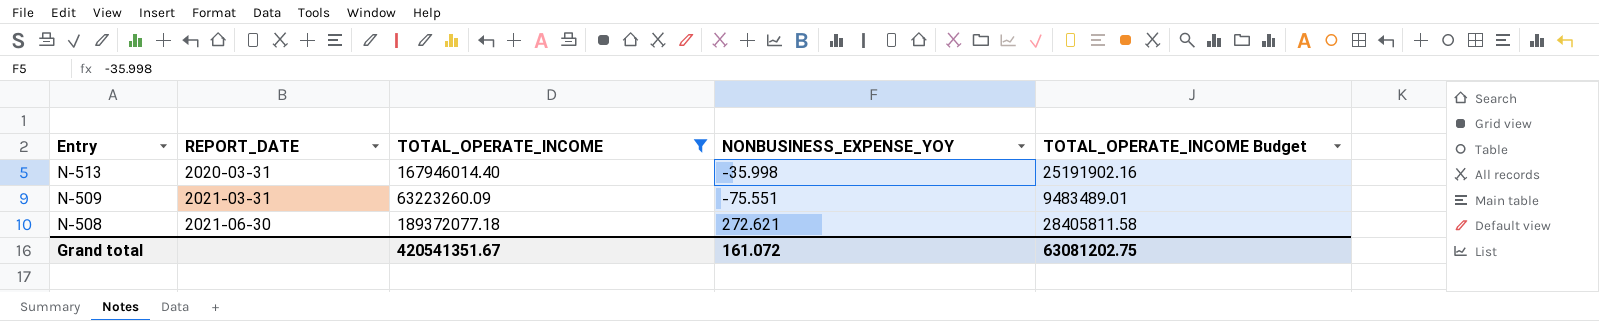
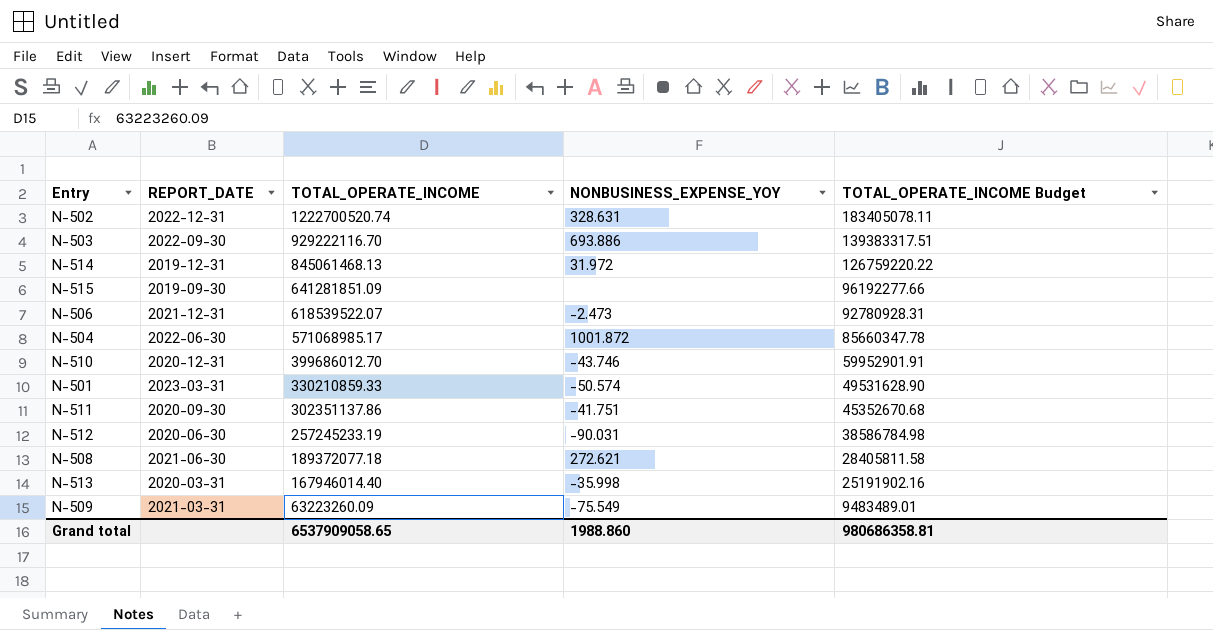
filter: TOTAL_OPERATE_INCOME <= 189372077.18 -> none
row order: Entry descending -> TOTAL_OPERATE_INCOME descending
N-509 | NONBUSINESS_EXPENSE_YOY: -75.551 -> -75.549
Grand total | TOTAL_OPERATE_INCOME: 420541351.67 -> 6537909058.65
Grand total | NONBUSINESS_EXPENSE_YOY: 161.072 -> 1988.860
Grand total | TOTAL_OPERATE_INCOME Budget: 63081202.75 -> 980686358.81

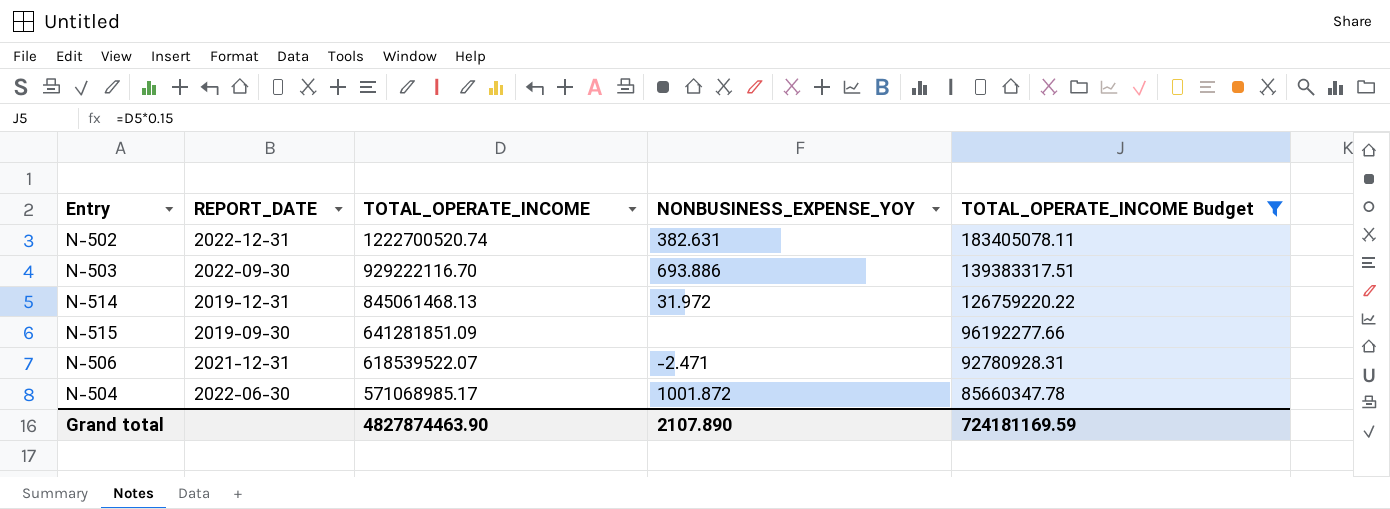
filter: none -> TOTAL_OPERATE_INCOME Budget >= 85660347.78
N-502 | NONBUSINESS_EXPENSE_YOY: 328.631 -> 382.631
N-506 | NONBUSINESS_EXPENSE_YOY: -2.473 -> -2.471
Grand total | TOTAL_OPERATE_INCOME: 6537909058.65 -> 4827874463.90
Grand total | NONBUSINESS_EXPENSE_YOY: 1988.860 -> 2107.890
Grand total | TOTAL_OPERATE_INCOME Budget: 980686358.81 -> 724181169.59

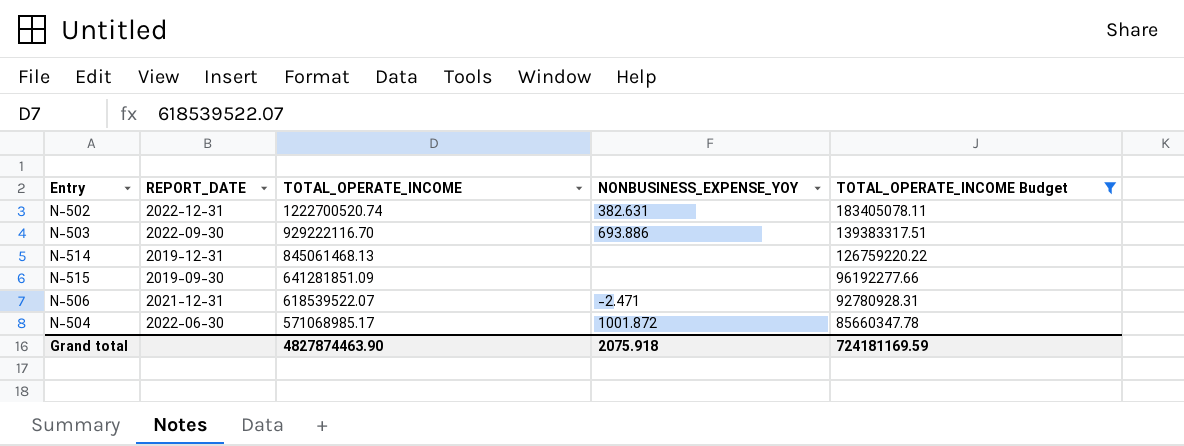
N-514 | NONBUSINESS_EXPENSE_YOY: 31.972 -> none
Grand total | NONBUSINESS_EXPENSE_YOY: 2107.890 -> 2075.918

